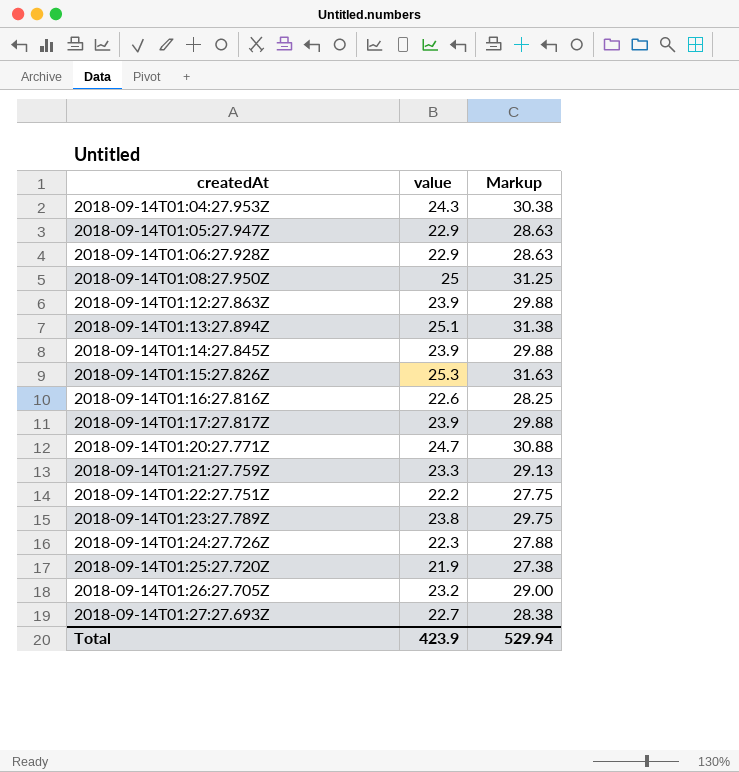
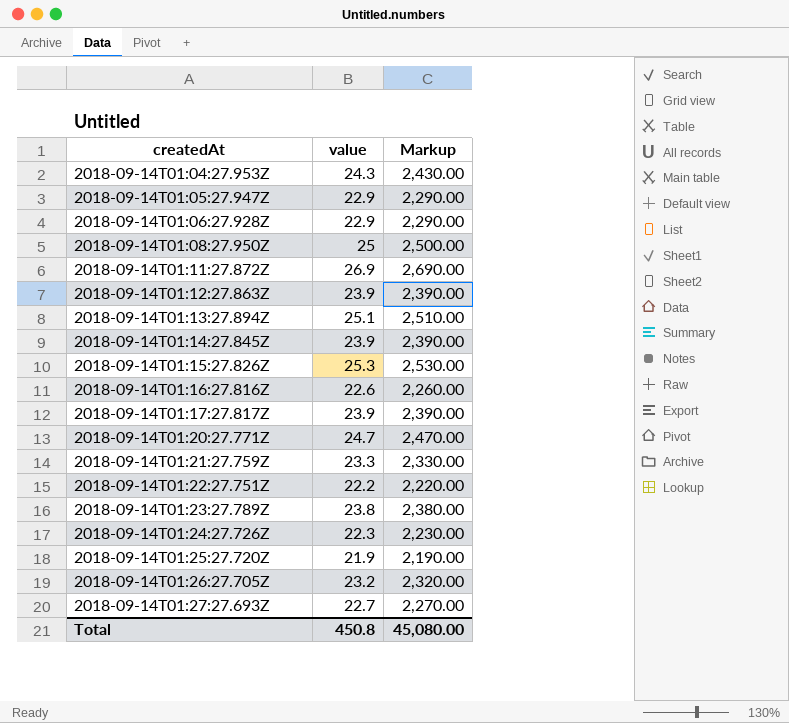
column Markup | formula: [value] * 1.25 -> [value] * 100
row 2018-09-14T01:11:27.872Z: none -> 26.9 | 2,690.00
Total | value: 423.9 -> 450.8
Total | Markup: 529.94 -> 45,080.00

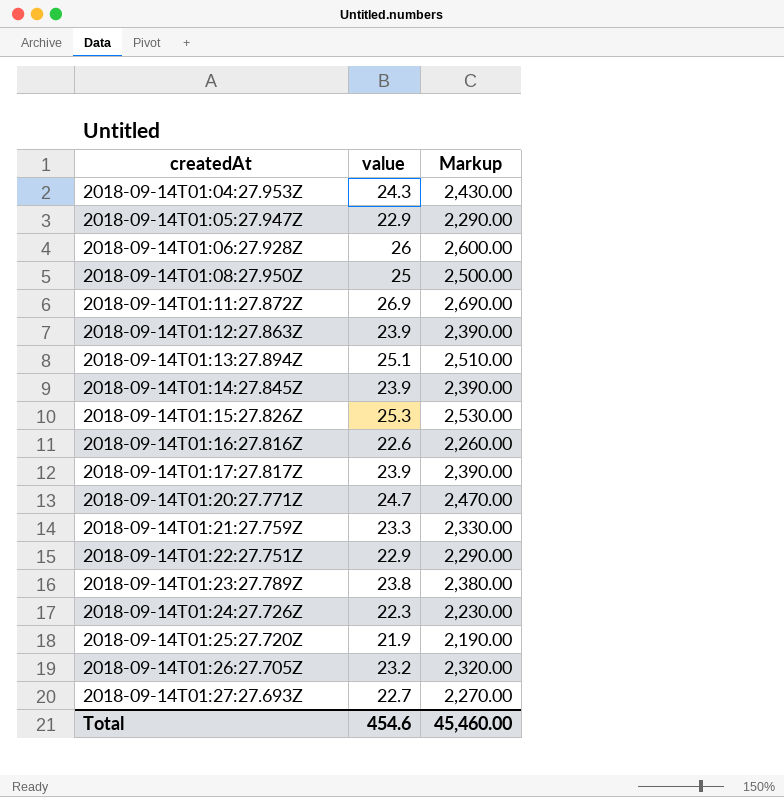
2018-09-14T01:06:27.928Z | value: 22.9 -> 26
2018-09-14T01:06:27.928Z | Markup: 2,290.00 -> 2,600.00
2018-09-14T01:22:27.751Z | value: 22.2 -> 22.9
2018-09-14T01:22:27.751Z | Markup: 2,220.00 -> 2,290.00
Total | value: 450.8 -> 454.6
Total | Markup: 45,080.00 -> 45,460.00

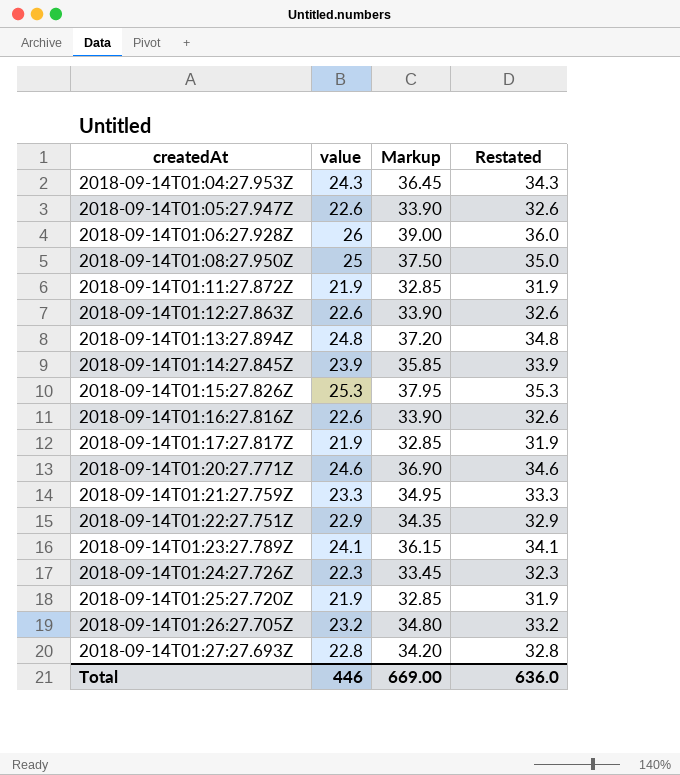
column Markup | formula: [value] * 100 -> [value] * 1.5
column Restated | formula: none -> [value] + 10
2018-09-14T01:05:27.947Z | value: 22.9 -> 22.6
2018-09-14T01:11:27.872Z | value: 26.9 -> 21.9
2018-09-14T01:12:27.863Z | value: 23.9 -> 22.6
2018-09-14T01:13:27.894Z | value: 25.1 -> 24.8
2018-09-14T01:17:27.817Z | value: 23.9 -> 21.9
2018-09-14T01:20:27.771Z | value: 24.7 -> 24.6
2018-09-14T01:23:27.789Z | value: 23.8 -> 24.1
2018-09-14T01:27:27.693Z | value: 22.7 -> 22.8
Total | value: 454.6 -> 446
Total | Markup: 45,460.00 -> 669.00

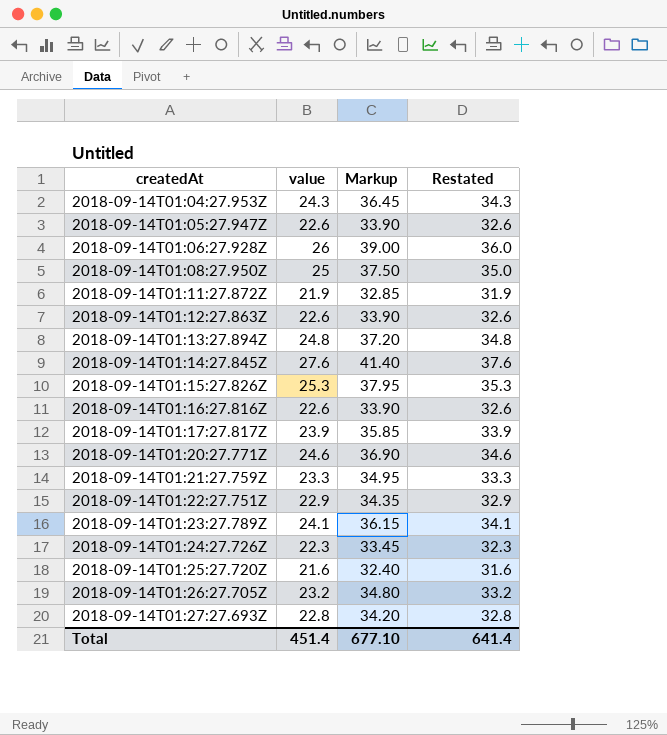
2018-09-14T01:14:27.845Z | value: 23.9 -> 27.6
2018-09-14T01:14:27.845Z | Markup: 35.85 -> 41.40
2018-09-14T01:14:27.845Z | Restated: 33.9 -> 37.6
2018-09-14T01:17:27.817Z | value: 21.9 -> 23.9
2018-09-14T01:17:27.817Z | Markup: 32.85 -> 35.85
2018-09-14T01:17:27.817Z | Restated: 31.9 -> 33.9
2018-09-14T01:25:27.720Z | value: 21.9 -> 21.6
2018-09-14T01:25:27.720Z | Markup: 32.85 -> 32.40
2018-09-14T01:25:27.720Z | Restated: 31.9 -> 31.6
Total | value: 446 -> 451.4
Total | Markup: 669.00 -> 677.10
Total | Restated: 636.0 -> 641.4

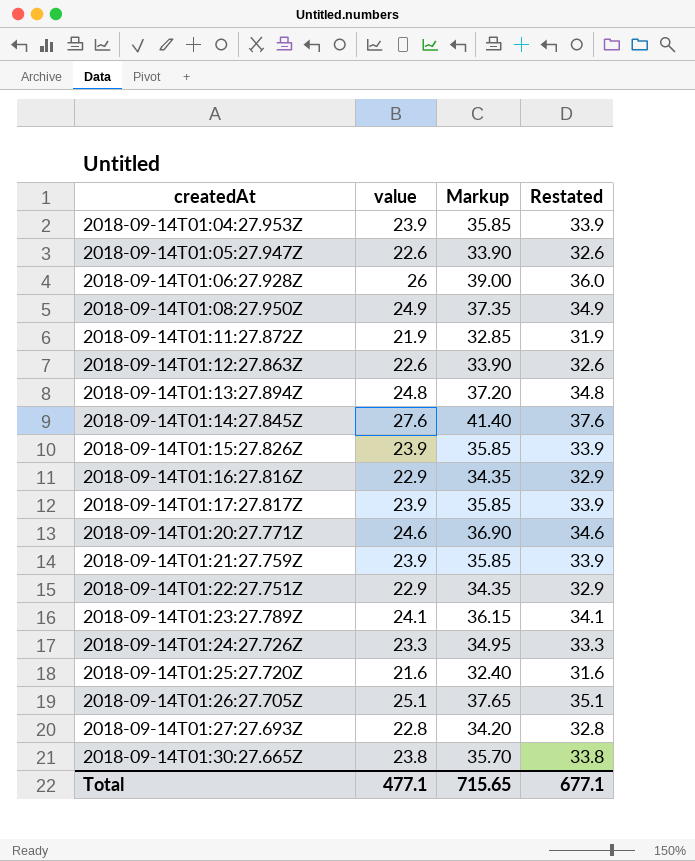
2018-09-14T01:04:27.953Z | value: 24.3 -> 23.9
2018-09-14T01:04:27.953Z | Markup: 36.45 -> 35.85
2018-09-14T01:04:27.953Z | Restated: 34.3 -> 33.9
2018-09-14T01:08:27.950Z | value: 25 -> 24.9
2018-09-14T01:08:27.950Z | Markup: 37.50 -> 37.35
2018-09-14T01:08:27.950Z | Restated: 35.0 -> 34.9
2018-09-14T01:15:27.826Z | value: 25.3 -> 23.9
2018-09-14T01:15:27.826Z | Markup: 37.95 -> 35.85
2018-09-14T01:15:27.826Z | Restated: 35.3 -> 33.9
2018-09-14T01:16:27.816Z | value: 22.6 -> 22.9
2018-09-14T01:16:27.816Z | Markup: 33.90 -> 34.35
2018-09-14T01:16:27.816Z | Restated: 32.6 -> 32.9
2018-09-14T01:21:27.759Z | value: 23.3 -> 23.9
2018-09-14T01:21:27.759Z | Markup: 34.95 -> 35.85
2018-09-14T01:21:27.759Z | Restated: 33.3 -> 33.9
2018-09-14T01:24:27.726Z | value: 22.3 -> 23.3
2018-09-14T01:24:27.726Z | Markup: 33.45 -> 34.95
2018-09-14T01:24:27.726Z | Restated: 32.3 -> 33.3
2018-09-14T01:26:27.705Z | value: 23.2 -> 25.1
2018-09-14T01:26:27.705Z | Markup: 34.80 -> 37.65
2018-09-14T01:26:27.705Z | Restated: 33.2 -> 35.1
row 2018-09-14T01:30:27.665Z: none -> 23.8 | 35.70 | 33.8
Total | value: 451.4 -> 477.1
Total | Markup: 677.10 -> 715.65
Total | Restated: 641.4 -> 677.1

